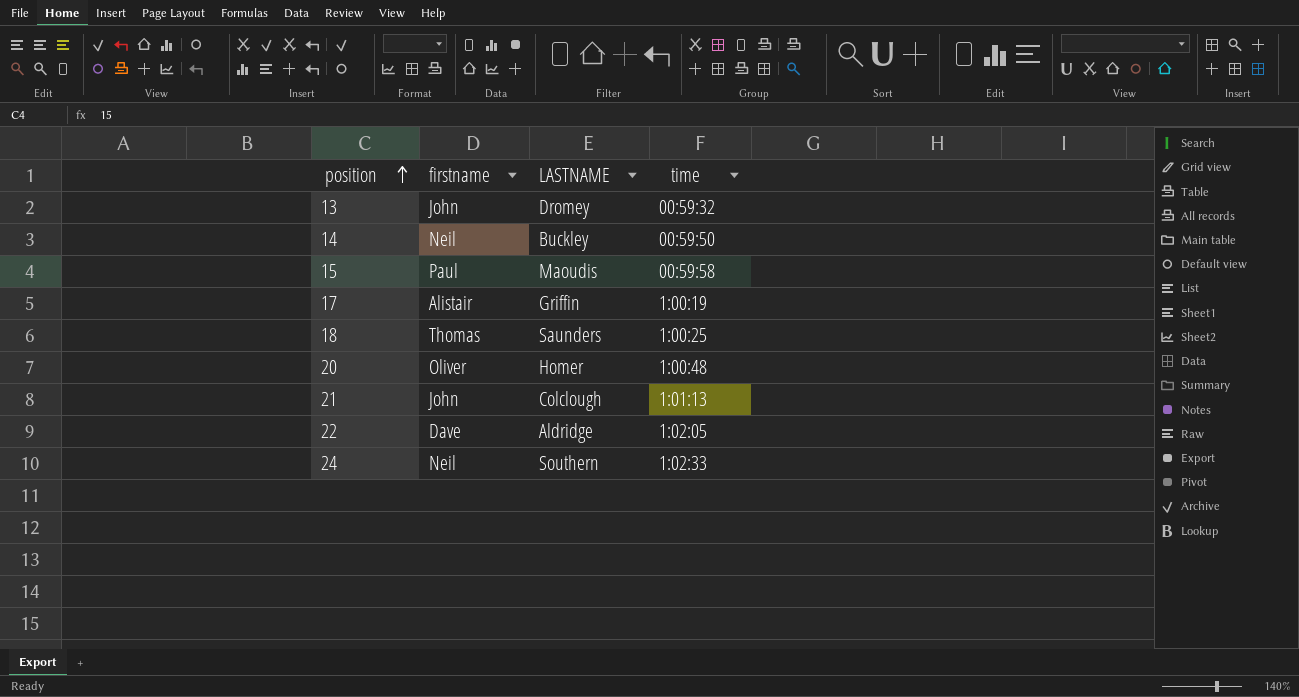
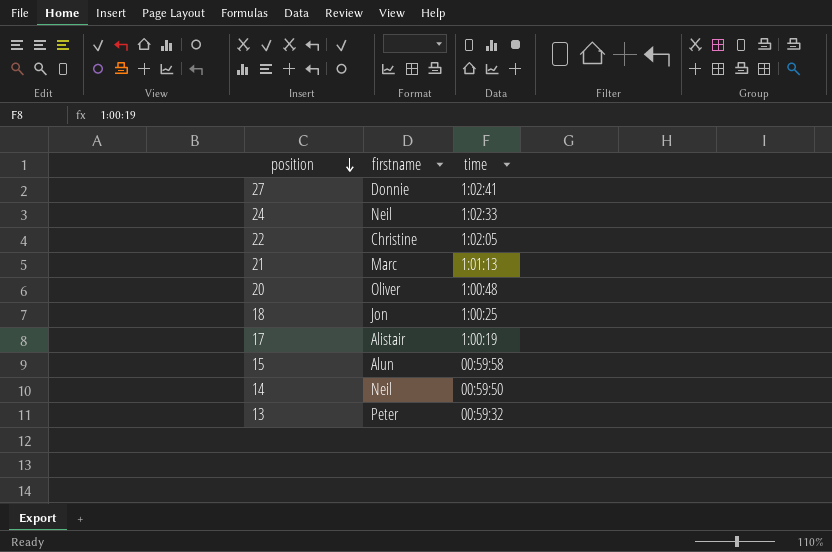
row order: position ascending -> position descending
column LASTNAME | position: 3 -> none
row 27: none -> Donnie | 1:02:41
22 | firstname: Dave -> Christine
21 | firstname: John -> Marc
18 | firstname: Thomas -> Jon
15 | firstname: Paul -> Alun
13 | firstname: John -> Peter

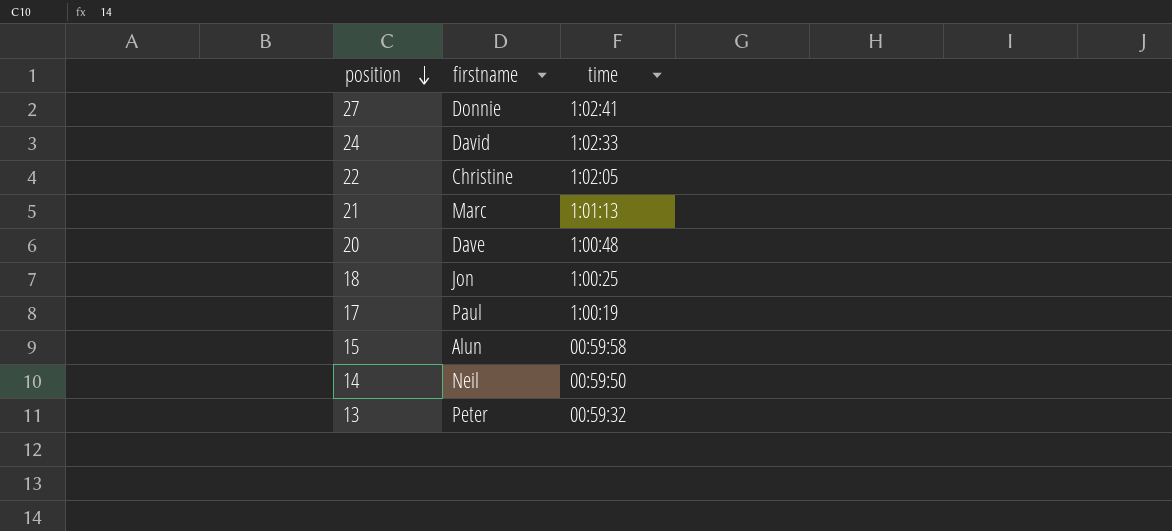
24 | firstname: Neil -> David
20 | firstname: Oliver -> Dave
17 | firstname: Alistair -> Paul

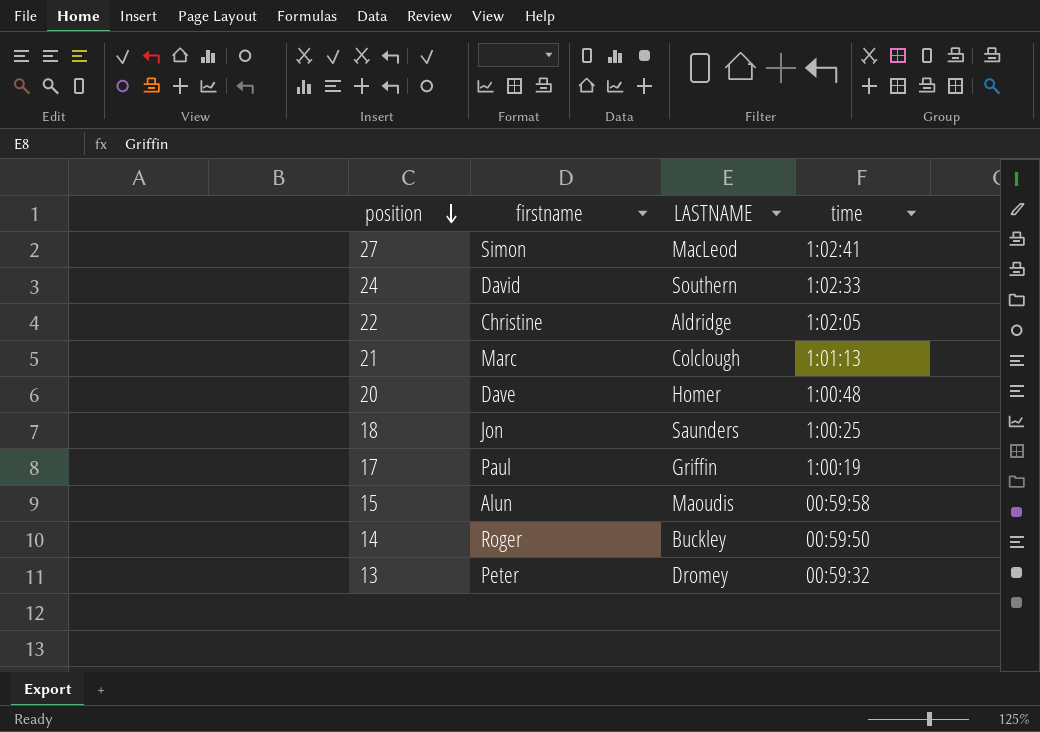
column LASTNAME | position: none -> 3
27 | firstname: Donnie -> Simon
14 | firstname: Neil -> Roger

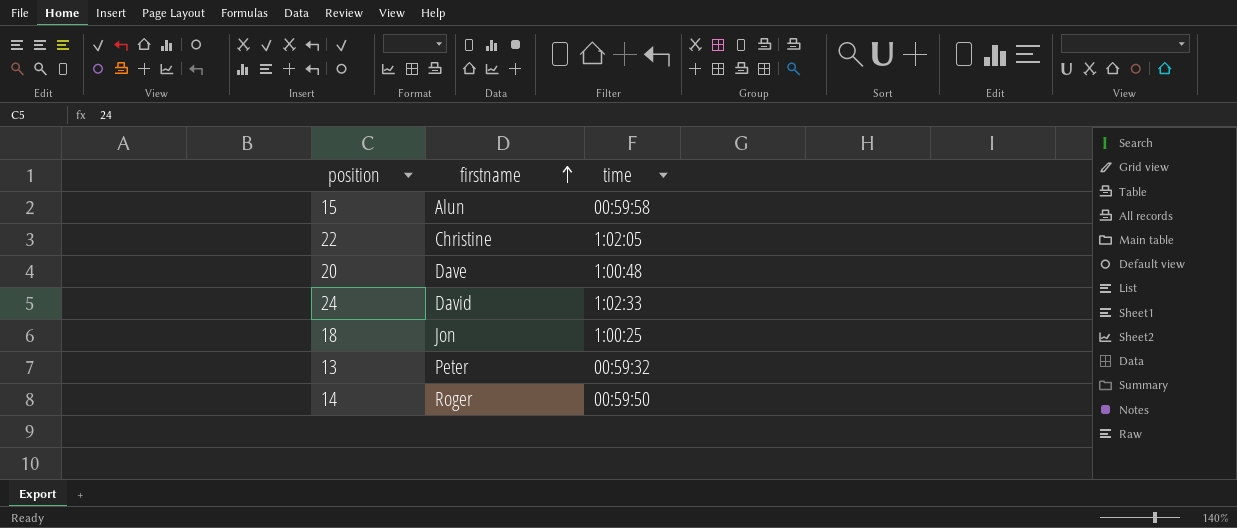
row order: position descending -> firstname ascending
column LASTNAME | position: 3 -> none
row 27: Simon | MacLeod | 1:02:41 -> none
row 21: Marc | Colclough | 1:01:13 -> none
row 17: Paul | Griffin | 1:00:19 -> none

